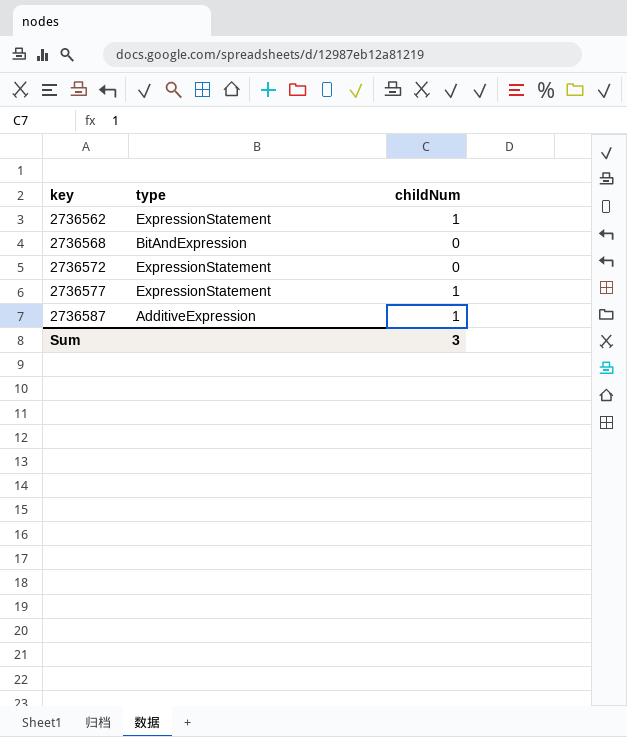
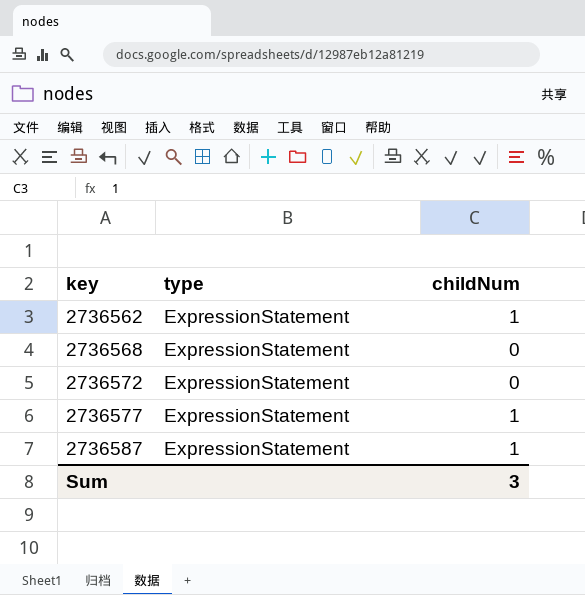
2736568 | type: BitAndExpression -> ExpressionStatement
2736587 | type: AdditiveExpression -> ExpressionStatement

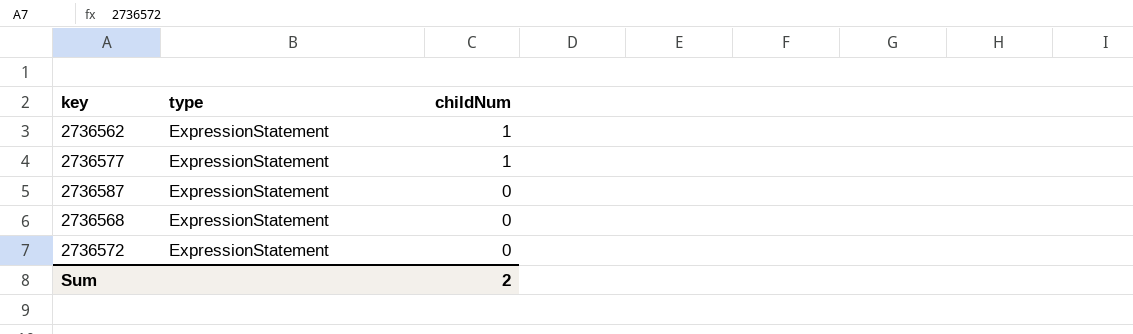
row order: key ascending -> childNum descending
2736587 | childNum: 1 -> 0
Sum | childNum: 3 -> 2

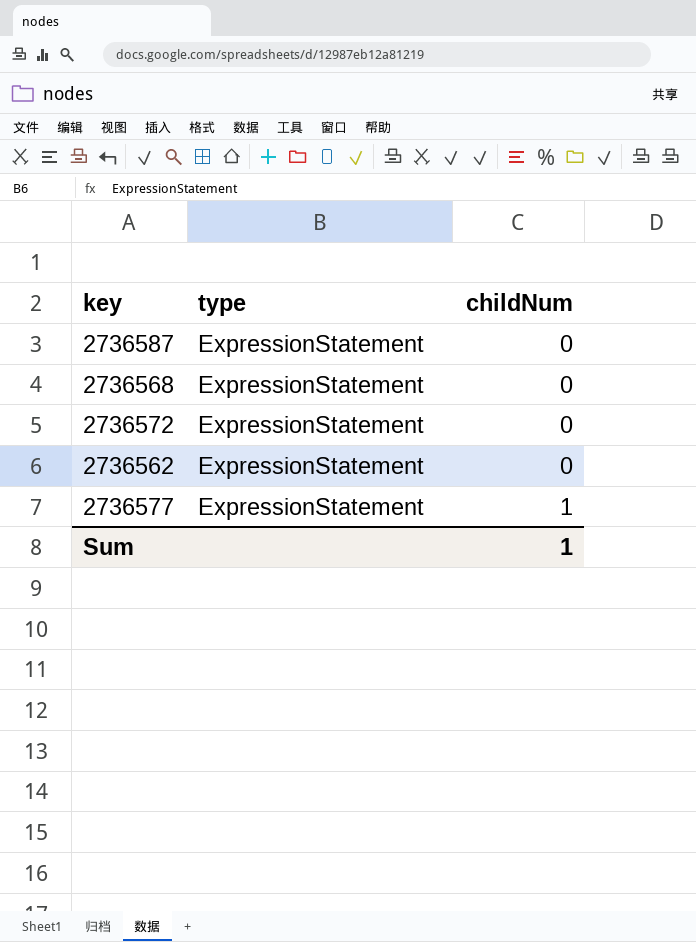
row order: childNum descending -> childNum ascending
2736562 | childNum: 1 -> 0
Sum | childNum: 2 -> 1

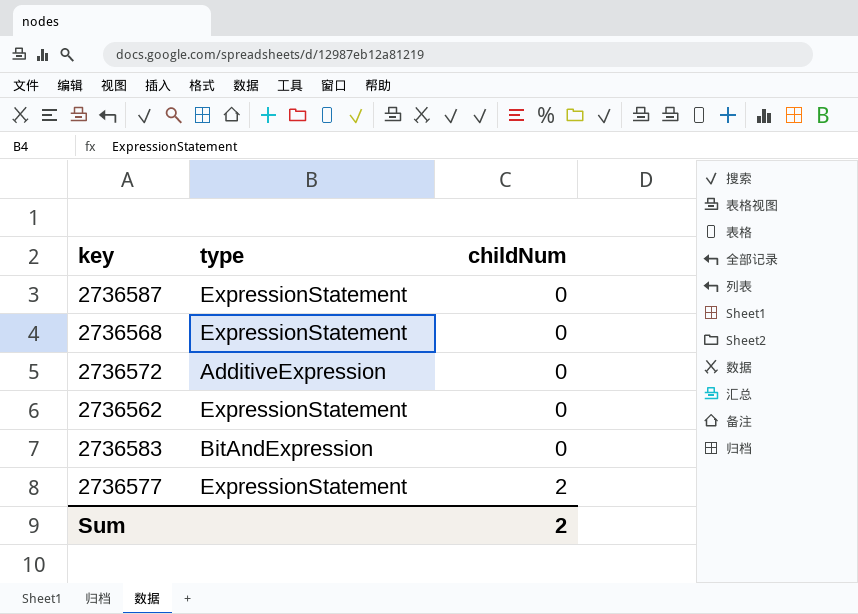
2736572 | type: ExpressionStatement -> AdditiveExpression
row 2736583: none -> BitAndExpression | 0
2736577 | childNum: 1 -> 2
Sum | childNum: 1 -> 2

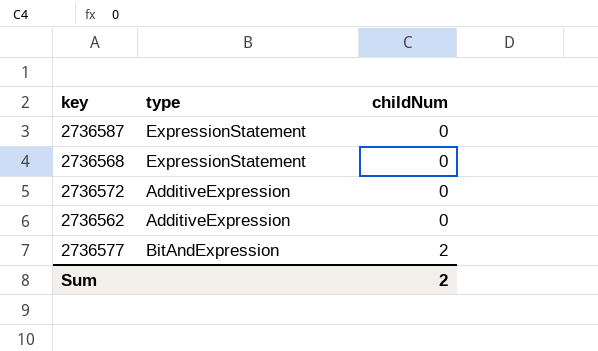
row 2736583: BitAndExpression | 0 -> none
2736562 | type: ExpressionStatement -> AdditiveExpression
2736577 | type: ExpressionStatement -> BitAndExpression

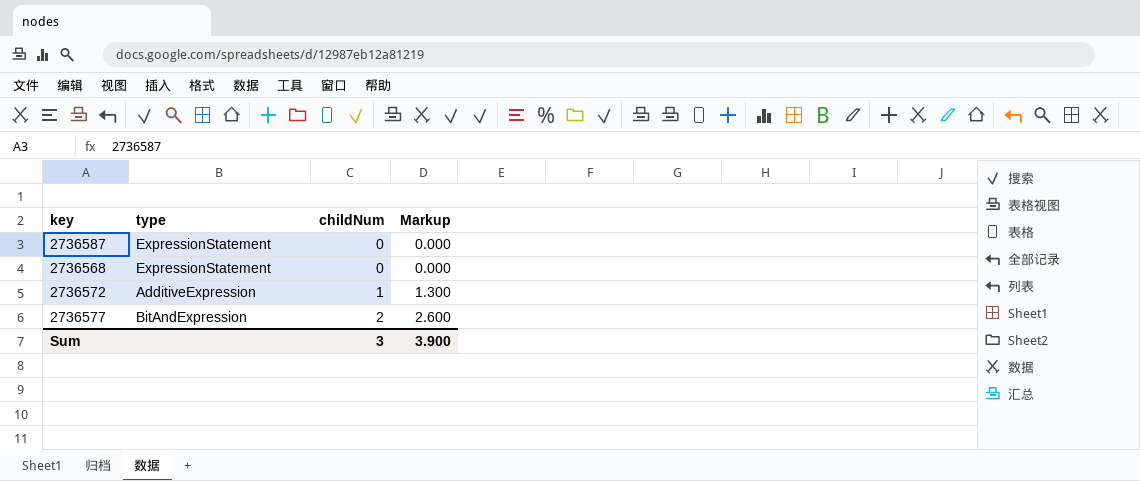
column Markup | formula: none -> [childNum] * 1.3
row 2736562: AdditiveExpression | 0 -> none
2736572 | childNum: 0 -> 1
Sum | childNum: 2 -> 3

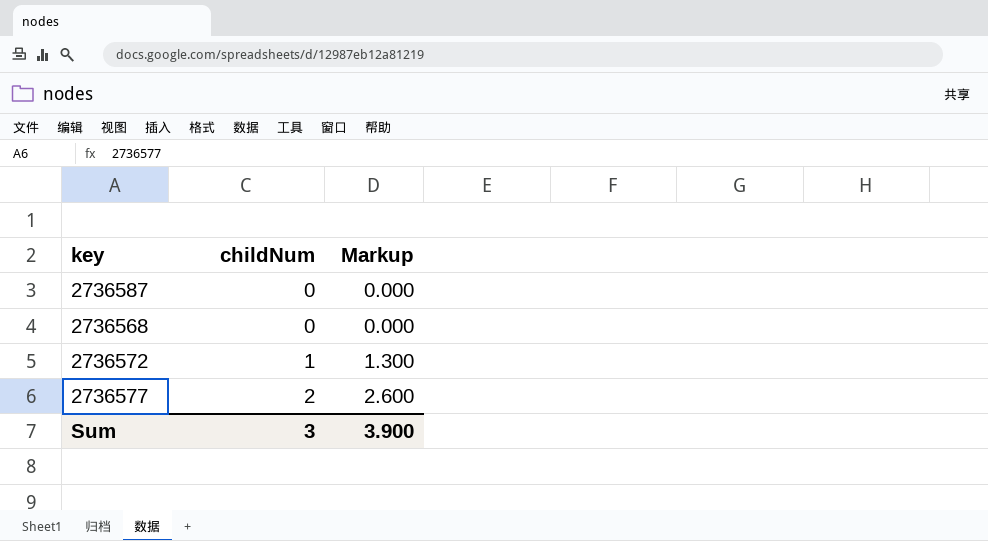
column type | position: 2 -> none

